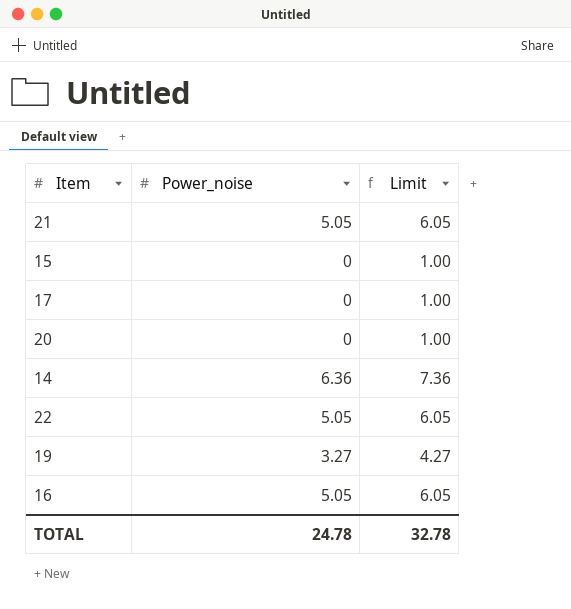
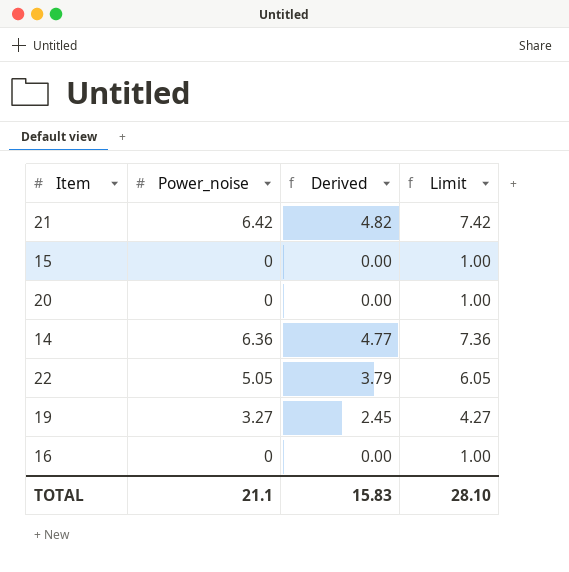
column Derived | formula: none -> [Power_noise] * 0.75
row 17: 0 | 1.00 -> none
21 | Power_noise: 5.05 -> 6.42
21 | Limit: 6.05 -> 7.42
16 | Power_noise: 5.05 -> 0
16 | Limit: 6.05 -> 1.00
TOTAL | Power_noise: 24.78 -> 21.1
TOTAL | Limit: 32.78 -> 28.10

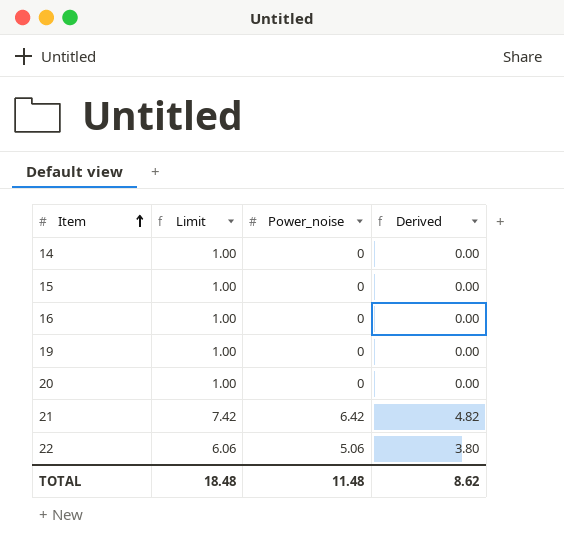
row order: none -> Item ascending
column Limit | position: 4 -> 2
14 | Limit: 7.36 -> 1.00
14 | Power_noise: 6.36 -> 0
14 | Derived: 4.77 -> 0.00
19 | Limit: 4.27 -> 1.00
19 | Power_noise: 3.27 -> 0
19 | Derived: 2.45 -> 0.00
22 | Limit: 6.05 -> 6.06
22 | Power_noise: 5.05 -> 5.06
22 | Derived: 3.79 -> 3.80
TOTAL | Limit: 28.10 -> 18.48
TOTAL | Power_noise: 21.1 -> 11.48
TOTAL | Derived: 15.83 -> 8.62

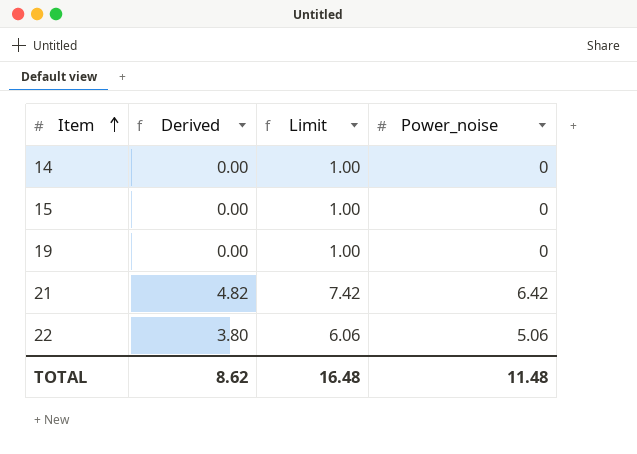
column Derived | position: 4 -> 2
row 16: 1.00 | 0 | 0.00 -> none
row 20: 1.00 | 0 | 0.00 -> none
TOTAL | Limit: 18.48 -> 16.48

